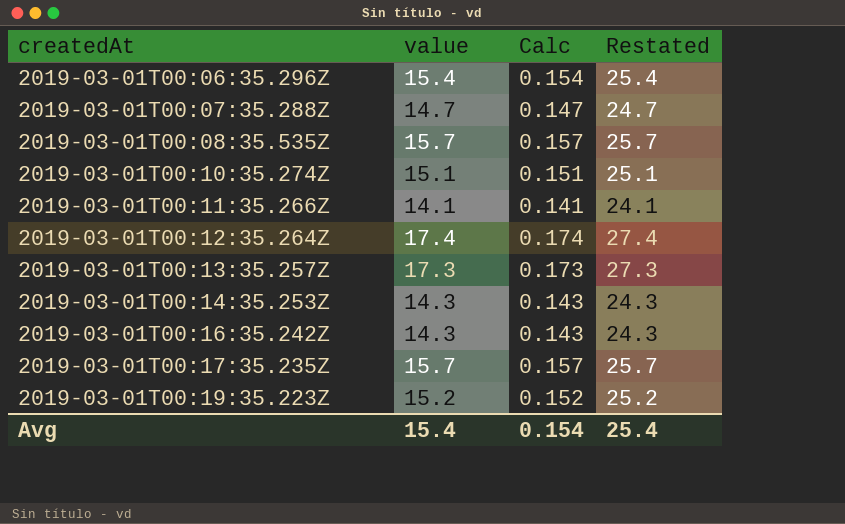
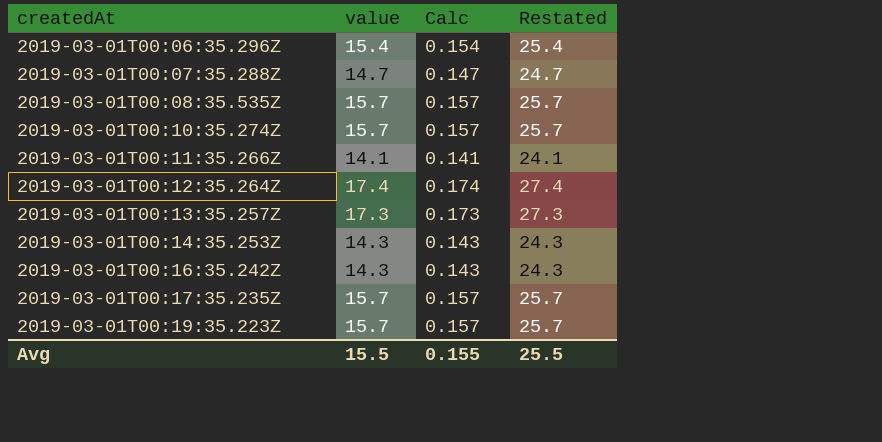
2019-03-01T00:10:35.274Z | value: 15.1 -> 15.7
2019-03-01T00:10:35.274Z | Calc: 0.151 -> 0.157
2019-03-01T00:10:35.274Z | Restated: 25.1 -> 25.7
2019-03-01T00:19:35.223Z | value: 15.2 -> 15.7
2019-03-01T00:19:35.223Z | Calc: 0.152 -> 0.157
2019-03-01T00:19:35.223Z | Restated: 25.2 -> 25.7
Avg | value: 15.4 -> 15.5
Avg | Calc: 0.154 -> 0.155
Avg | Restated: 25.4 -> 25.5

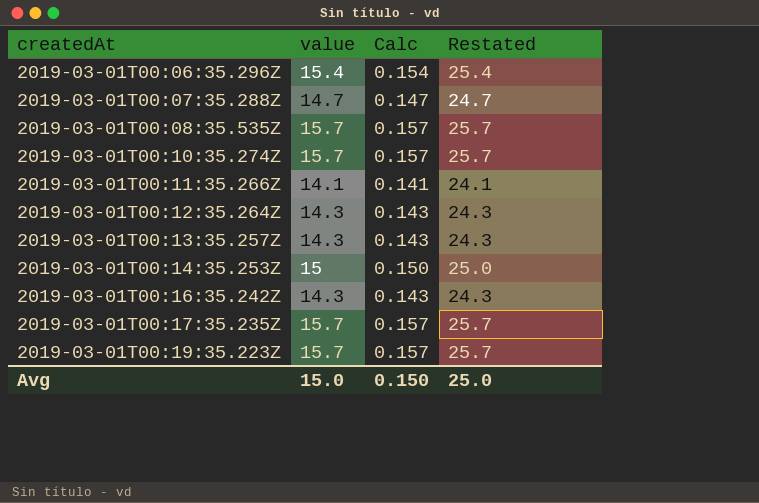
2019-03-01T00:12:35.264Z | value: 17.4 -> 14.3
2019-03-01T00:12:35.264Z | Calc: 0.174 -> 0.143
2019-03-01T00:12:35.264Z | Restated: 27.4 -> 24.3
2019-03-01T00:13:35.257Z | value: 17.3 -> 14.3
2019-03-01T00:13:35.257Z | Calc: 0.173 -> 0.143
2019-03-01T00:13:35.257Z | Restated: 27.3 -> 24.3
2019-03-01T00:14:35.253Z | value: 14.3 -> 15
2019-03-01T00:14:35.253Z | Calc: 0.143 -> 0.150
2019-03-01T00:14:35.253Z | Restated: 24.3 -> 25.0
Avg | value: 15.5 -> 15.0
Avg | Calc: 0.155 -> 0.150
Avg | Restated: 25.5 -> 25.0

